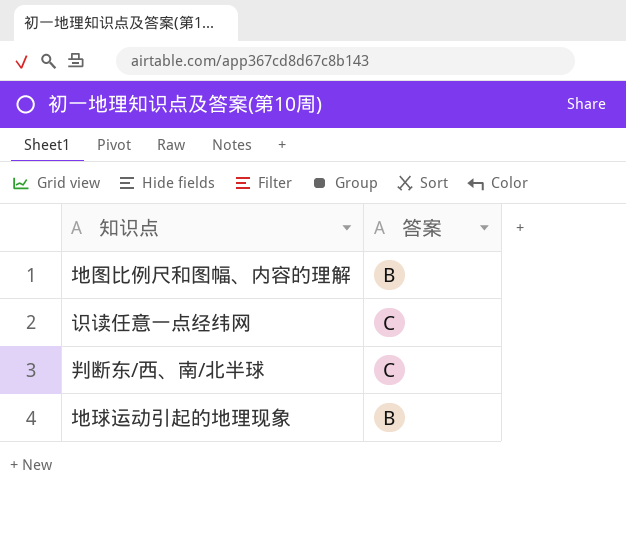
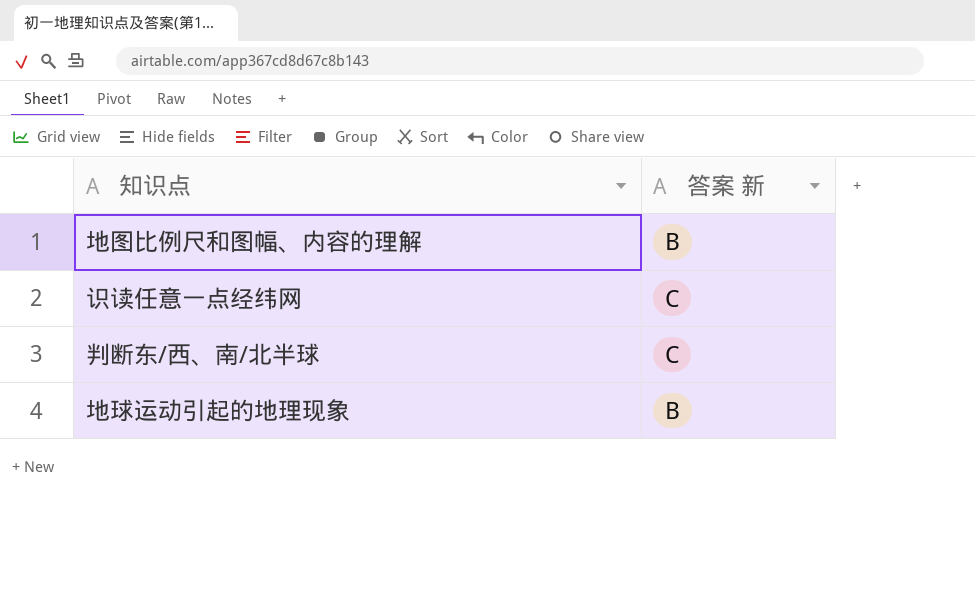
column name: 答案 -> 答案 新

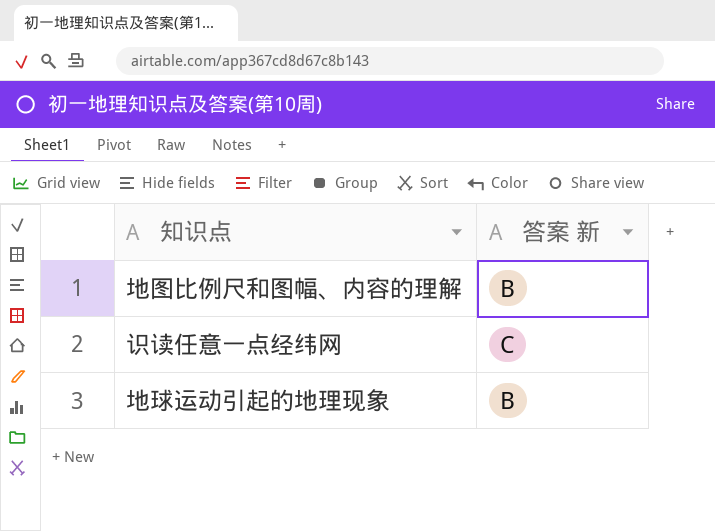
row 判断东/西、南/北半球: C -> none

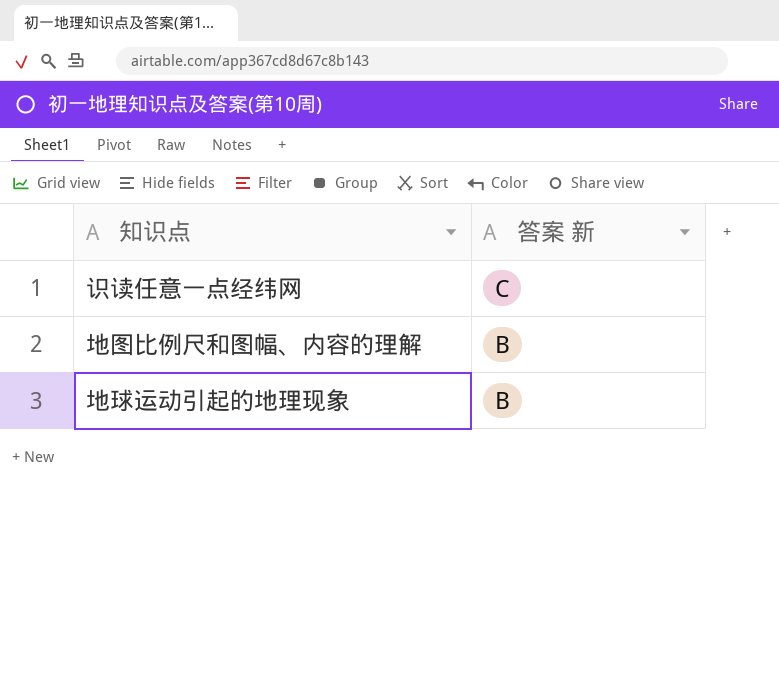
row order: none -> 答案 新 descending

